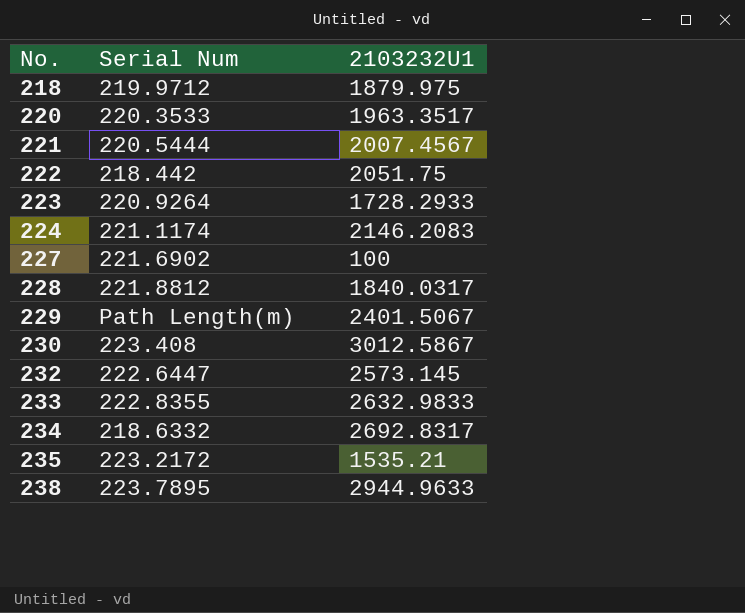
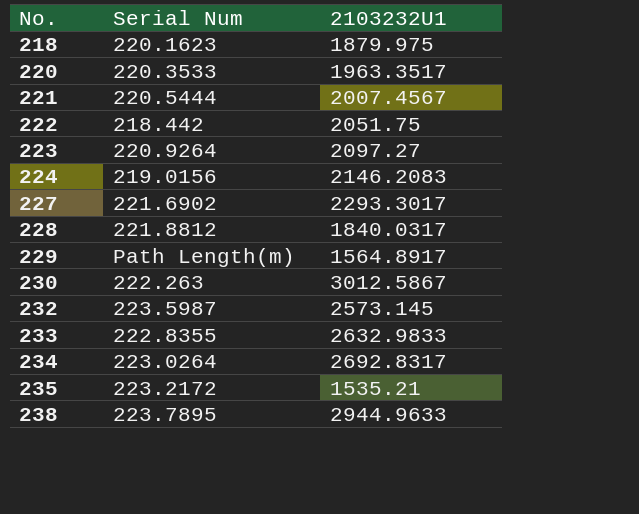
218 | Serial Num: 219.9712 -> 220.1623
223 | 2103232U1: 1728.2933 -> 2097.27
224 | Serial Num: 221.1174 -> 219.0156
227 | 2103232U1: 100 -> 2293.3017
229 | 2103232U1: 2401.5067 -> 1564.8917
230 | Serial Num: 223.408 -> 222.263
232 | Serial Num: 222.6447 -> 223.5987
234 | Serial Num: 218.6332 -> 223.0264

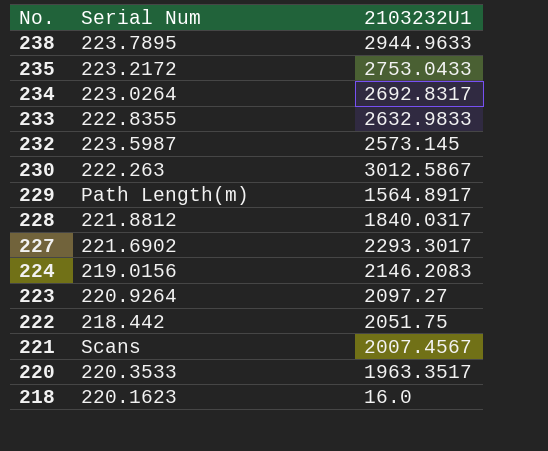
row order: No. ascending -> No. descending
235 | 2103232U1: 1535.21 -> 2753.0433
221 | Serial Num: 220.5444 -> Scans
218 | 2103232U1: 1879.975 -> 16.0

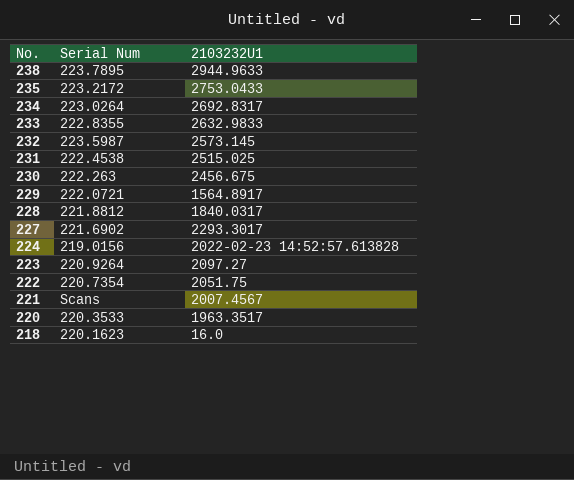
row 231: none -> 222.4538 | 2515.025
230 | 2103232U1: 3012.5867 -> 2456.675
229 | Serial Num: Path Length(m) -> 222.0721
224 | 2103232U1: 2146.2083 -> 2022-02-23 14:52:57.613828
222 | Serial Num: 218.442 -> 220.7354

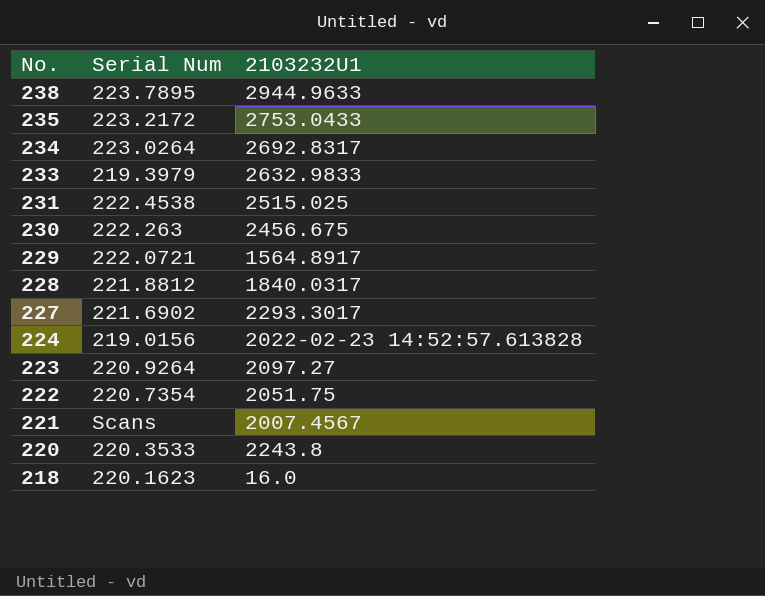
row 232: 223.5987 | 2573.145 -> none
233 | Serial Num: 222.8355 -> 219.3979
220 | 2103232U1: 1963.3517 -> 2243.8

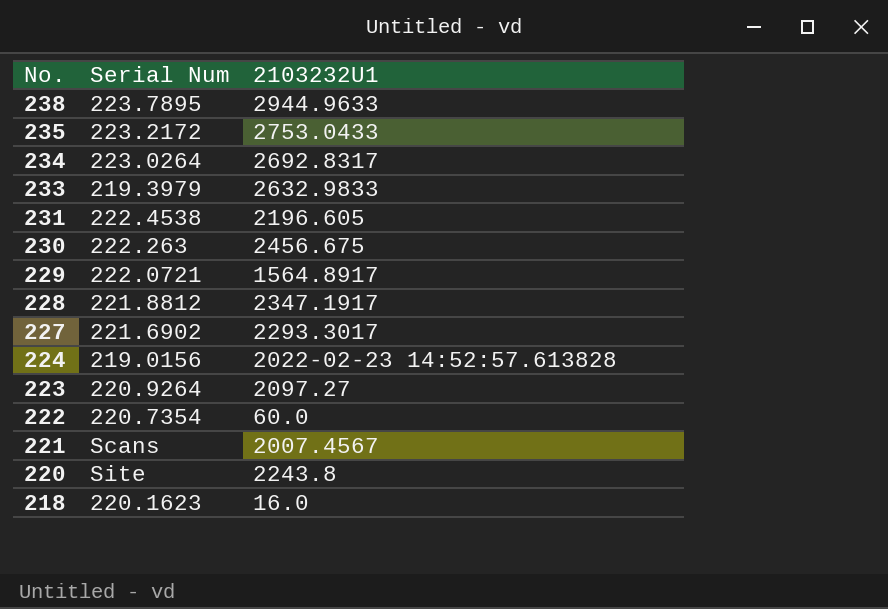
231 | 2103232U1: 2515.025 -> 2196.605
228 | 2103232U1: 1840.0317 -> 2347.1917
222 | 2103232U1: 2051.75 -> 60.0
220 | Serial Num: 220.3533 -> Site

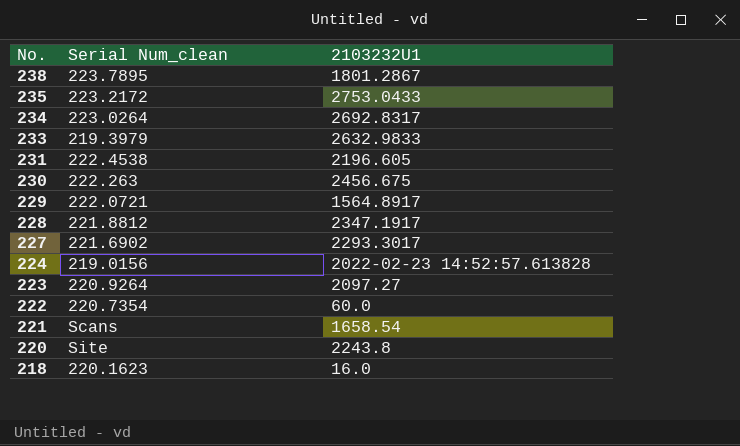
column name: Serial Num -> Serial Num_clean
238 | 2103232U1: 2944.9633 -> 1801.2867
221 | 2103232U1: 2007.4567 -> 1658.54

